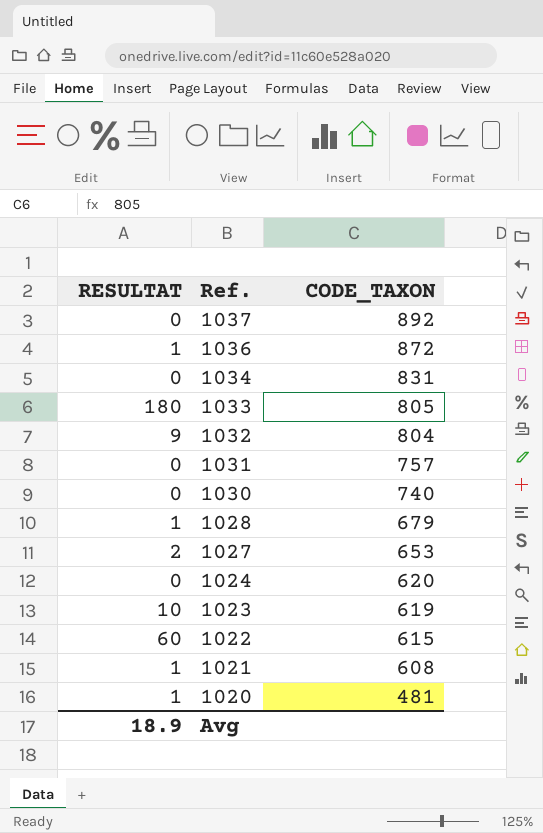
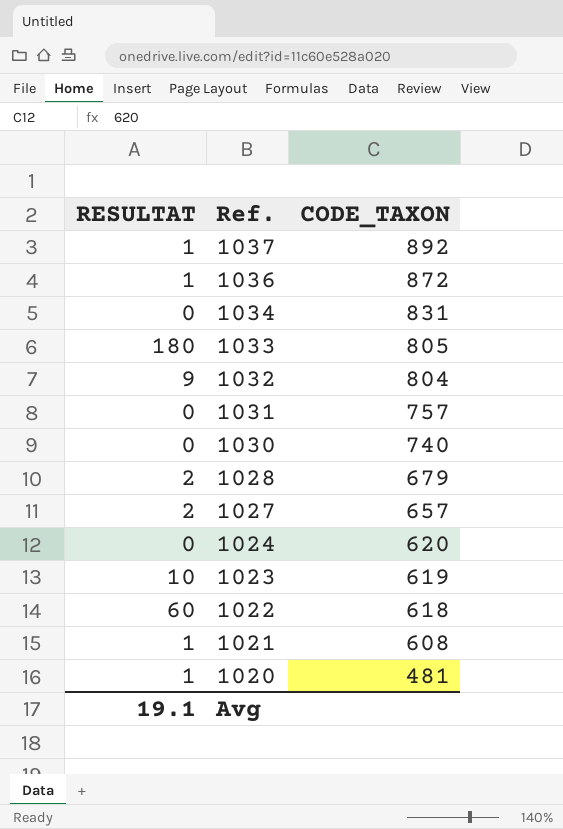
1037 | RESULTAT: 0 -> 1
1028 | RESULTAT: 1 -> 2
1027 | CODE_TAXON: 653 -> 657
1022 | CODE_TAXON: 615 -> 618
Avg | RESULTAT: 18.9 -> 19.1

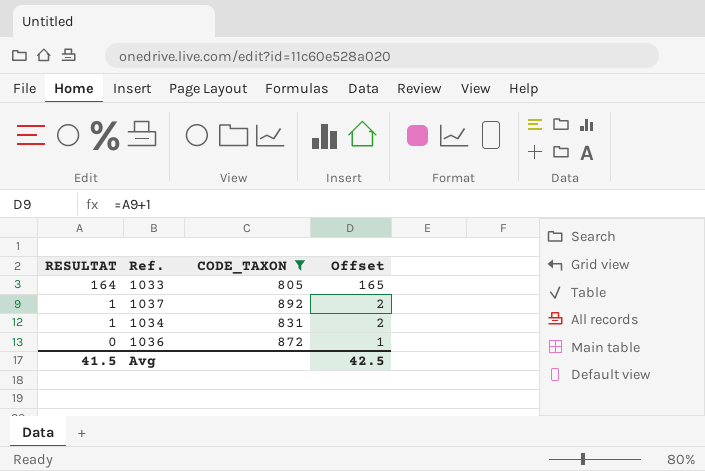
filter: none -> CODE_TAXON >= 805
row order: Ref. descending -> RESULTAT descending
column Offset | formula: none -> [RESULTAT] + 1
1033 | RESULTAT: 180 -> 164
1034 | RESULTAT: 0 -> 1
1036 | RESULTAT: 1 -> 0
Avg | RESULTAT: 19.1 -> 41.5

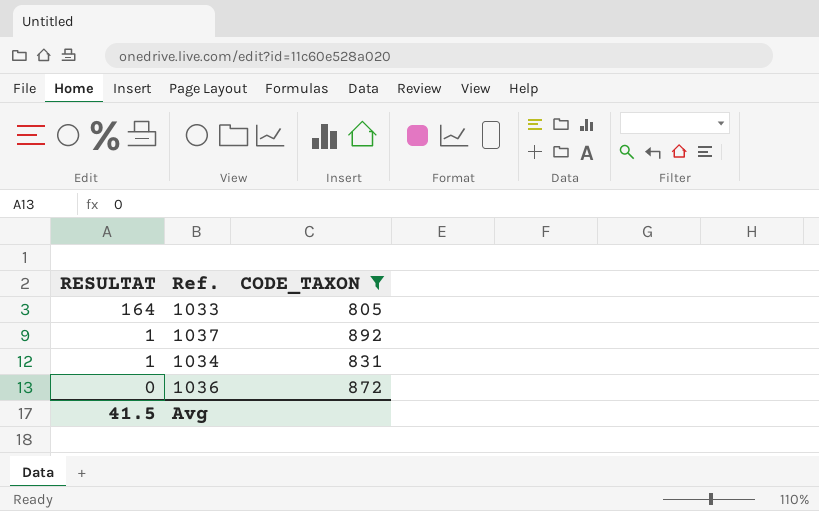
column Offset | formula: [RESULTAT] + 1 -> none

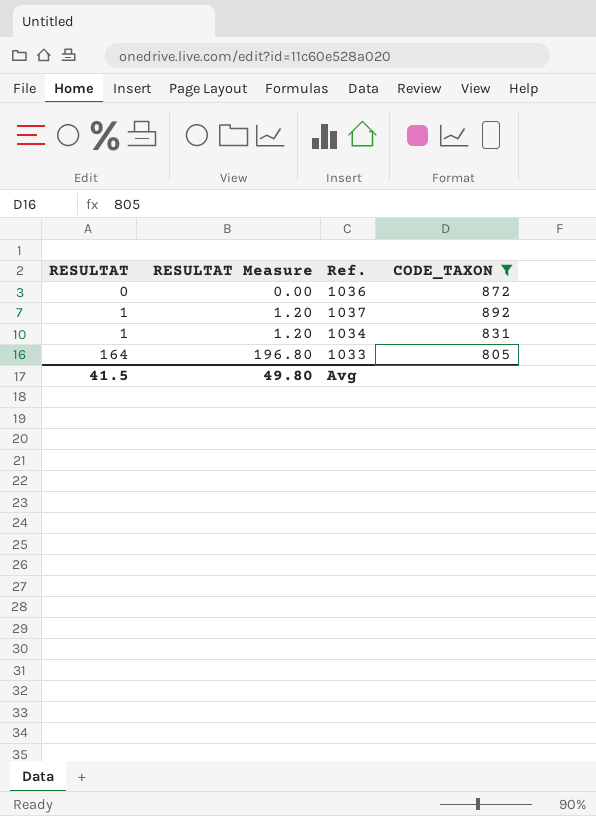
row order: RESULTAT descending -> RESULTAT ascending
column RESULTAT Measure | formula: none -> [RESULTAT] * 1.2

